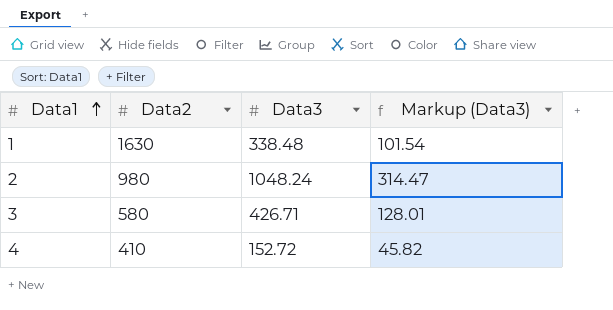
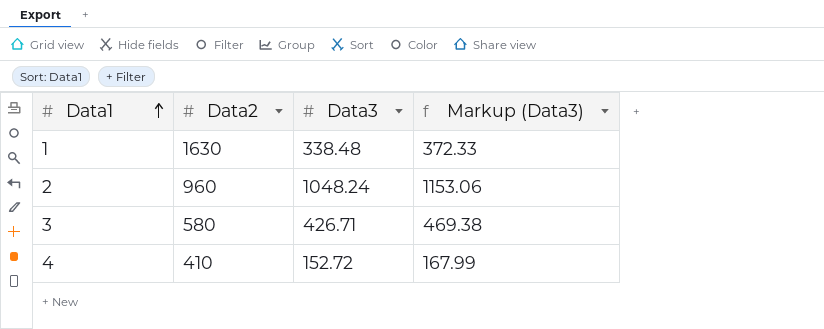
column Markup (Data3) | formula: [Data3] * 0.3 -> [Data3] * 1.1
2 | Data2: 980 -> 960

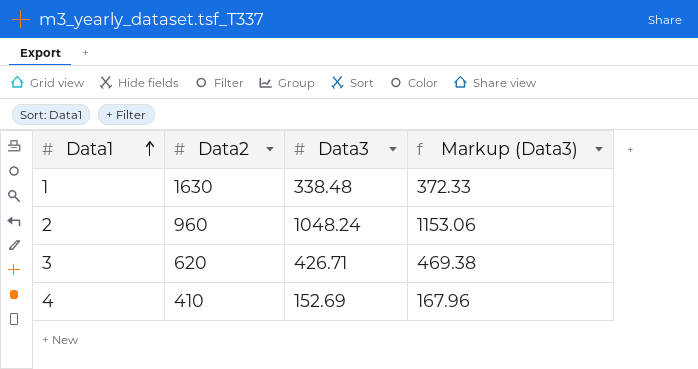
3 | Data2: 580 -> 620
4 | Data3: 152.72 -> 152.69
4 | Markup (Data3): 167.99 -> 167.96

